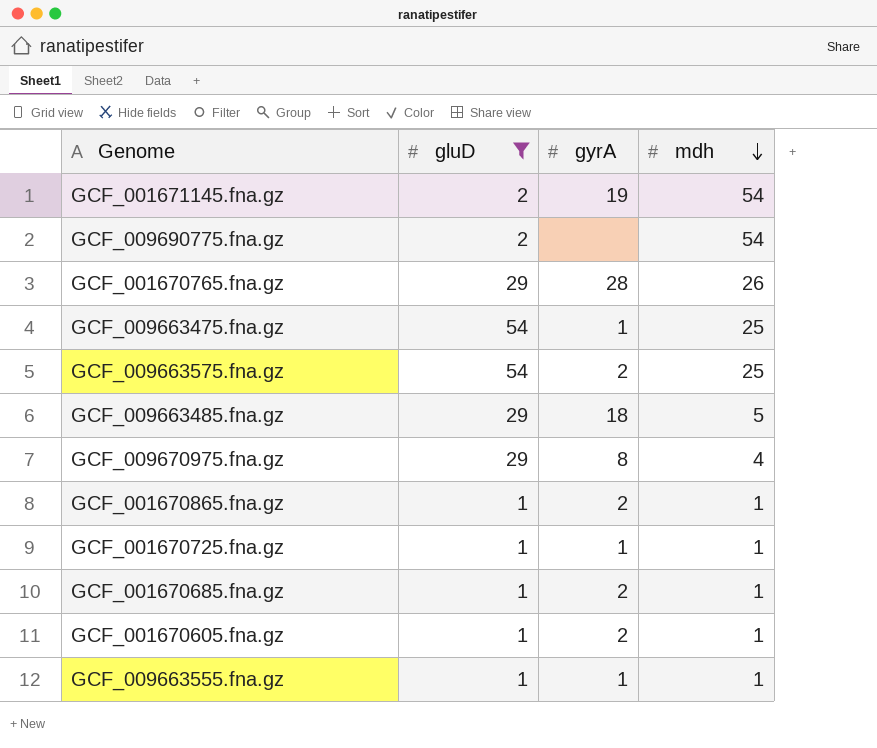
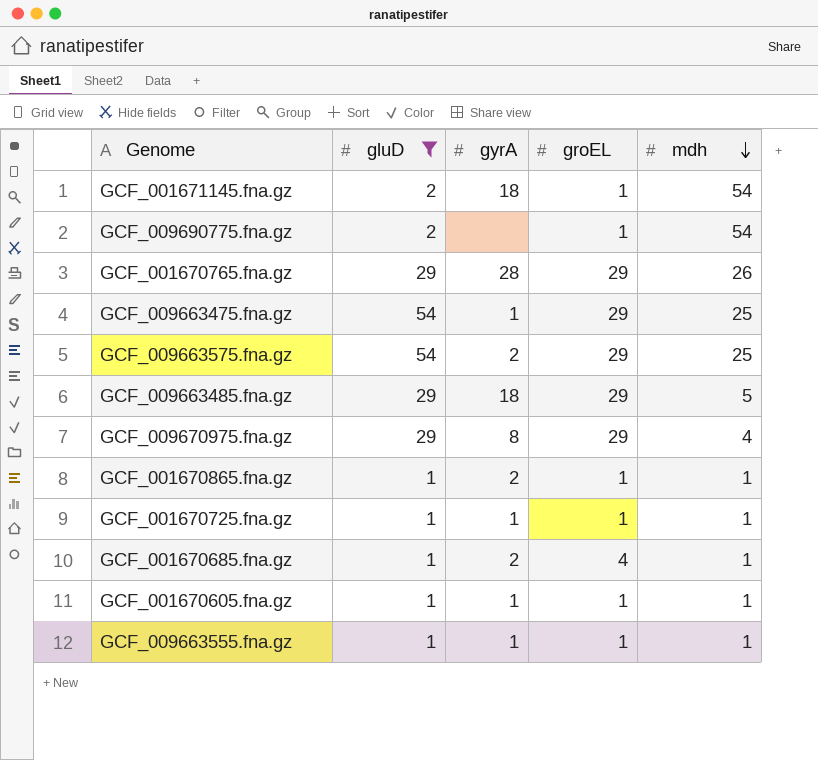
column groEL | position: none -> 4
GCF_001671145.fna.gz | gyrA: 19 -> 18
GCF_001670605.fna.gz | gyrA: 2 -> 1

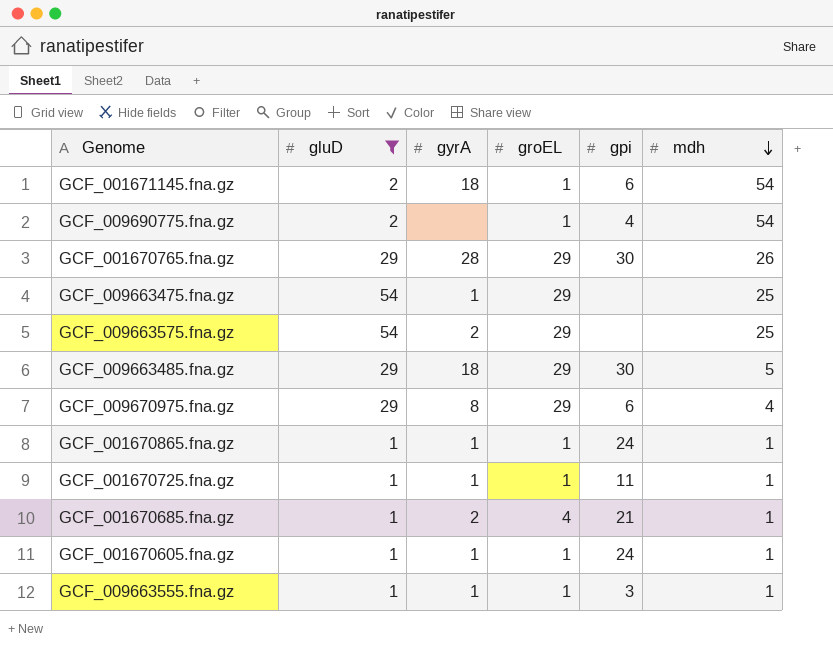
column gpi | position: none -> 5
GCF_001670865.fna.gz | gyrA: 2 -> 1

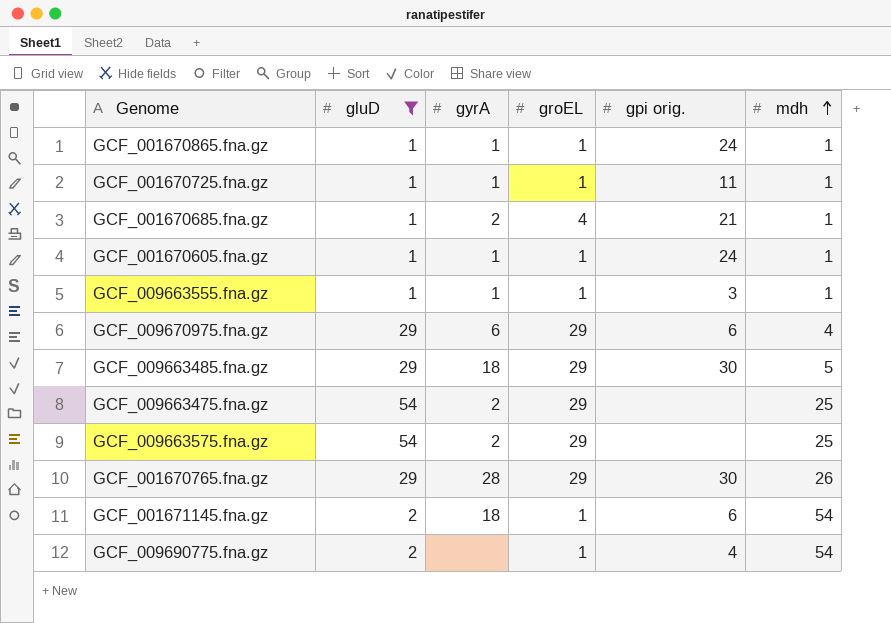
row order: mdh descending -> mdh ascending
column name: gpi -> gpi orig.
GCF_009670975.fna.gz | gyrA: 8 -> 6
GCF_009663475.fna.gz | gyrA: 1 -> 2

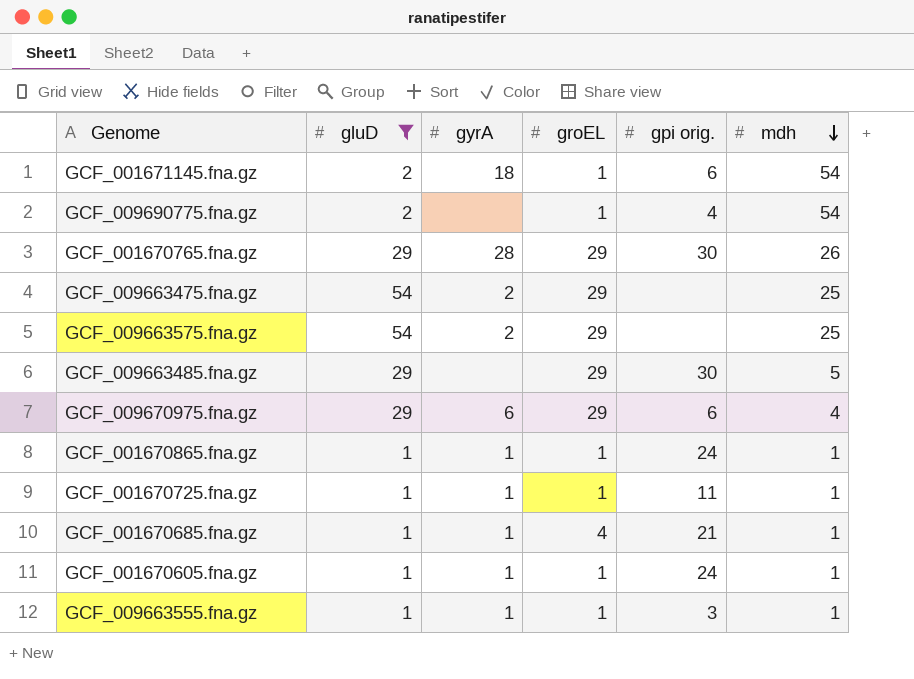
row order: mdh ascending -> mdh descending
GCF_009663485.fna.gz | gyrA: 18 -> none
GCF_001670685.fna.gz | gyrA: 2 -> 1

